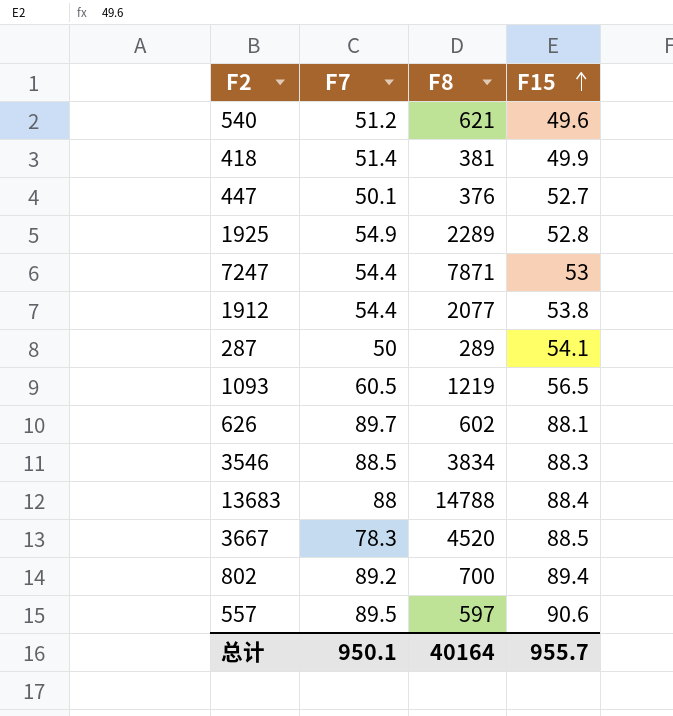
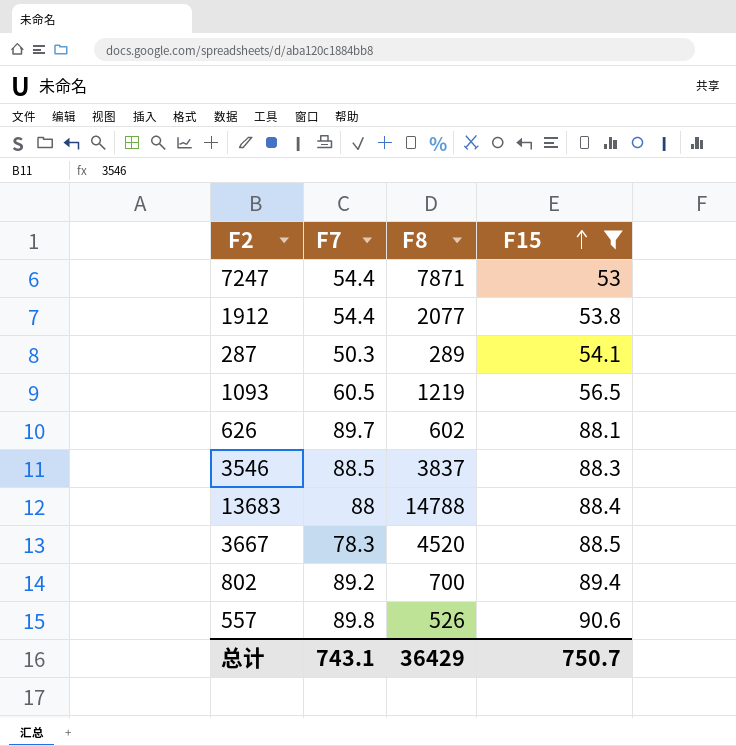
filter: none -> F15 >= 53
287 | F7: 50 -> 50.3
3546 | F8: 3834 -> 3837
557 | F7: 89.5 -> 89.8
557 | F8: 597 -> 526
总计 | F7: 950.1 -> 743.1
总计 | F8: 40164 -> 36429
总计 | F15: 955.7 -> 750.7

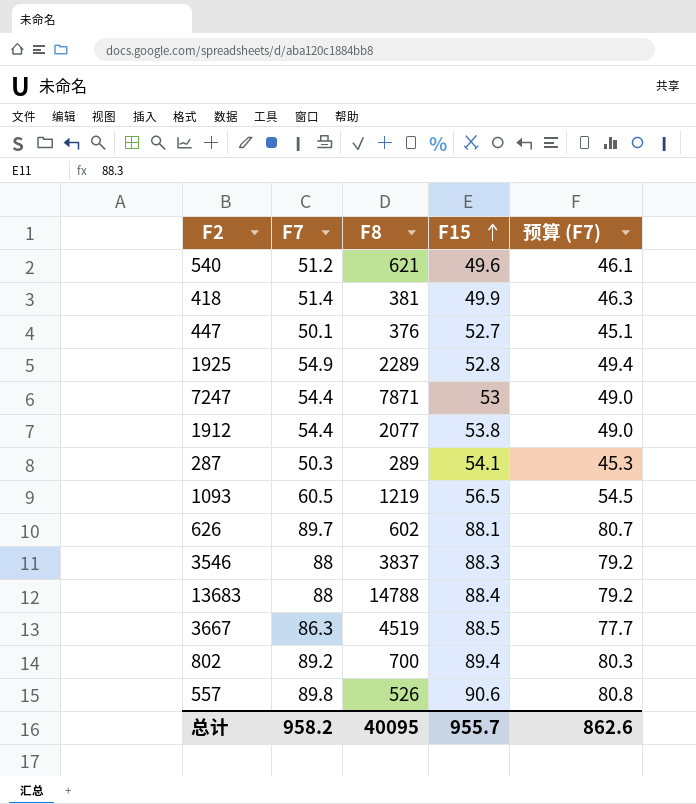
filter: F15 >= 53 -> none
column 预算 (F7) | formula: none -> [F7] * 0.9
3546 | F7: 88.5 -> 88
3667 | F7: 78.3 -> 86.3
3667 | F8: 4520 -> 4519
总计 | F7: 743.1 -> 958.2
总计 | F8: 36429 -> 40095
总计 | F15: 750.7 -> 955.7

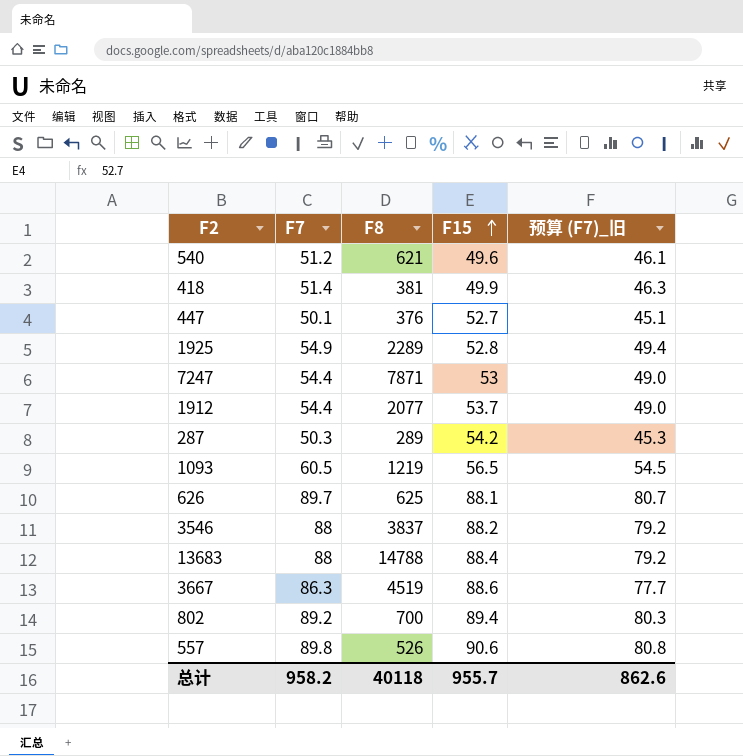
column name: 预算 (F7) -> 预算 (F7)_旧
1912 | F15: 53.8 -> 53.7
287 | F15: 54.1 -> 54.2
626 | F8: 602 -> 625
3546 | F15: 88.3 -> 88.2
3667 | F15: 88.5 -> 88.6
总计 | F8: 40095 -> 40118

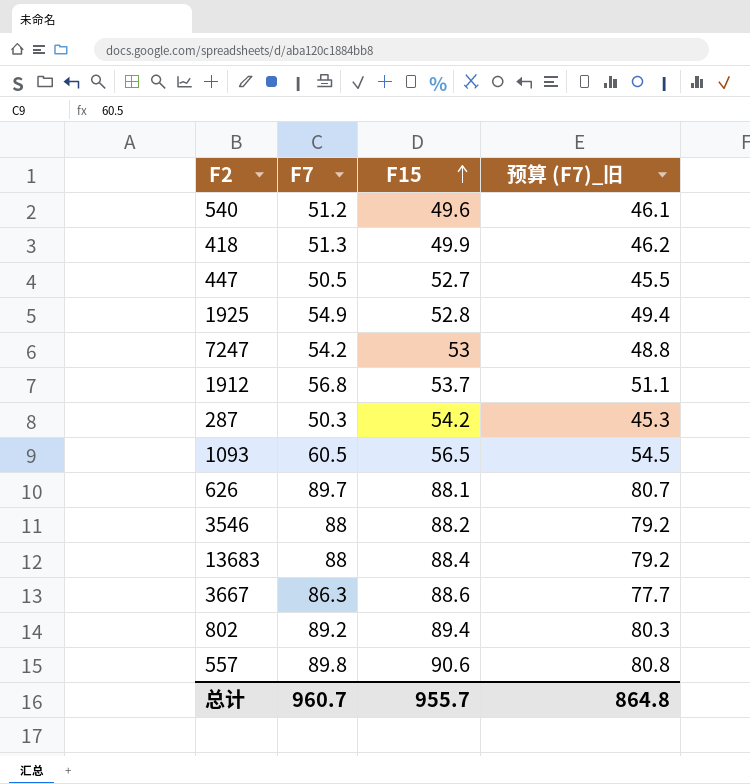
column F8 | position: 3 -> none
418 | F7: 51.4 -> 51.3
418 | 预算 (F7)_旧: 46.3 -> 46.2
447 | F7: 50.1 -> 50.5
447 | 预算 (F7)_旧: 45.1 -> 45.5
7247 | F7: 54.4 -> 54.2
7247 | 预算 (F7)_旧: 49.0 -> 48.8
1912 | F7: 54.4 -> 56.8
1912 | 预算 (F7)_旧: 49.0 -> 51.1
总计 | F7: 958.2 -> 960.7
总计 | 预算 (F7)_旧: 862.6 -> 864.8

